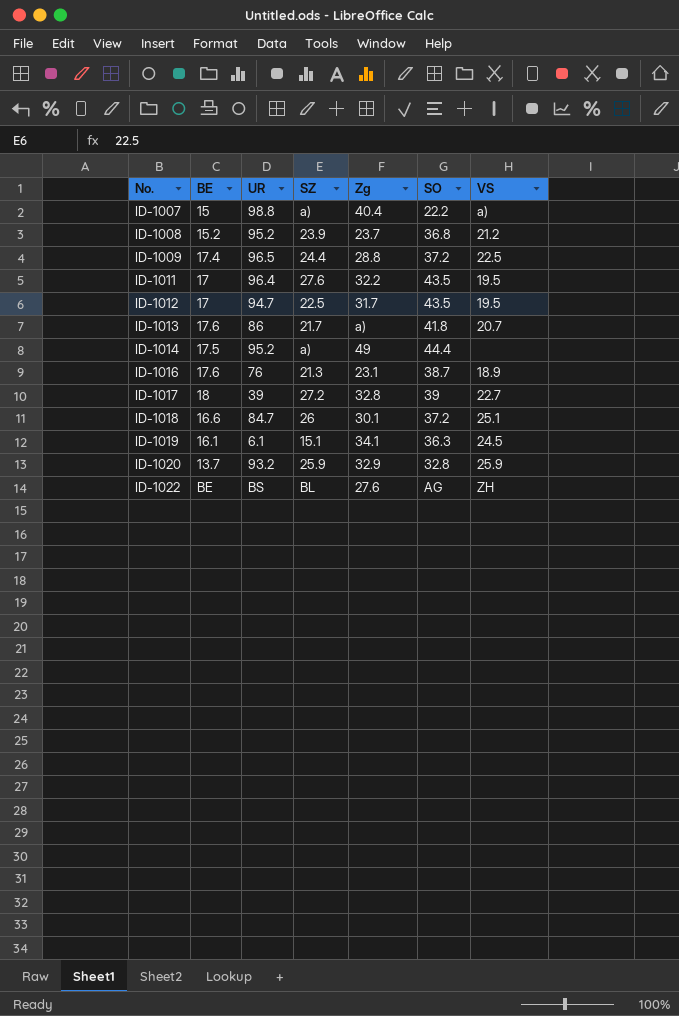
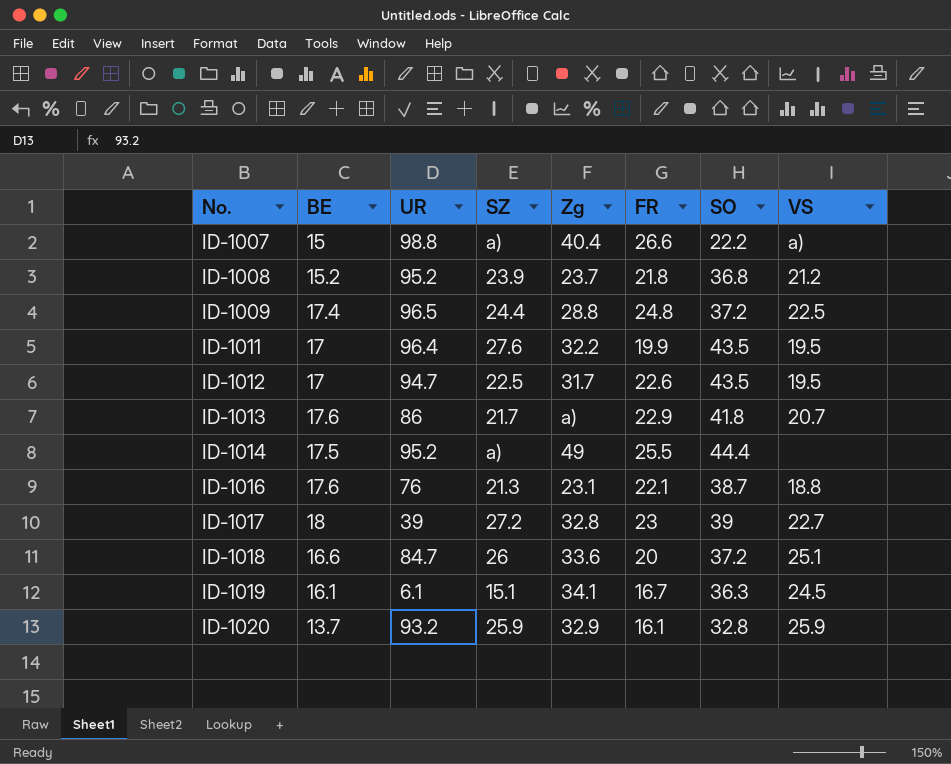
column FR | position: none -> 6
row ID-1022: BE | BS | BL | 27.6 | AG | ZH -> none
ID-1016 | VS: 18.9 -> 18.8
ID-1018 | Zg: 30.1 -> 33.6

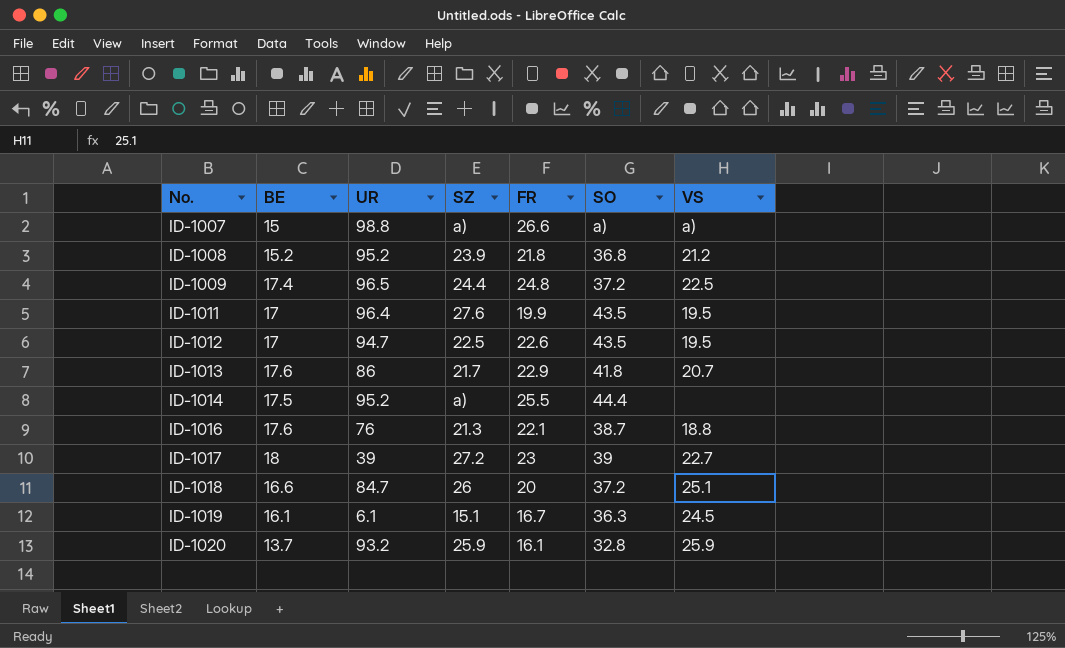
column Zg | position: 5 -> none
ID-1007 | SO: 22.2 -> a)

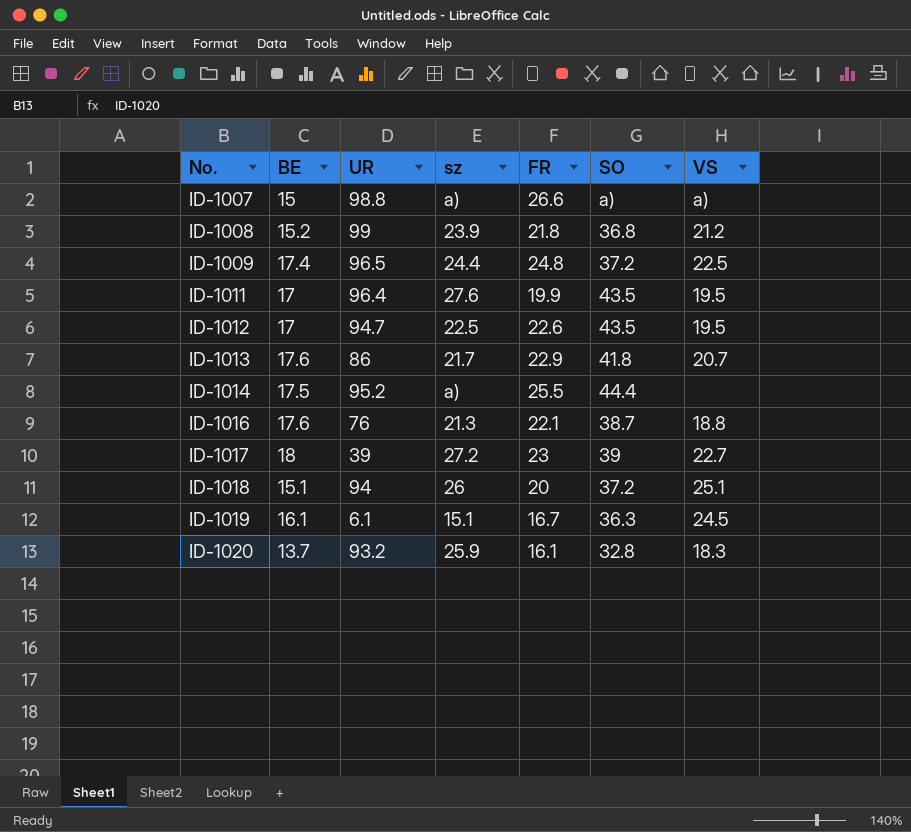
column name: SZ -> sz
ID-1008 | UR: 95.2 -> 99
ID-1018 | BE: 16.6 -> 15.1
ID-1018 | UR: 84.7 -> 94
ID-1020 | VS: 25.9 -> 18.3

